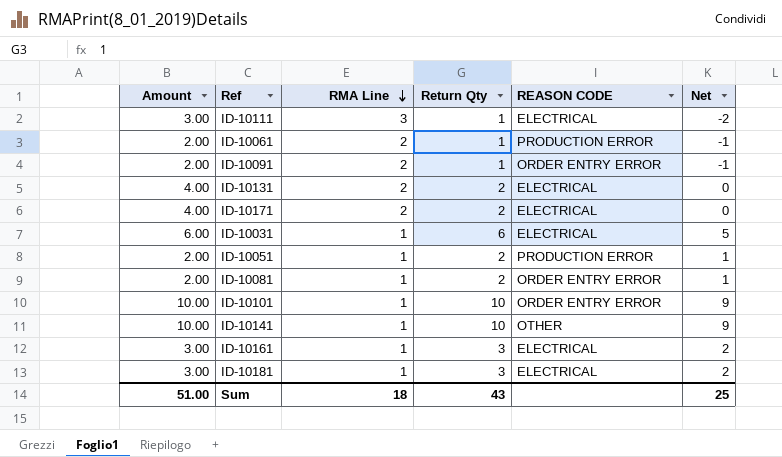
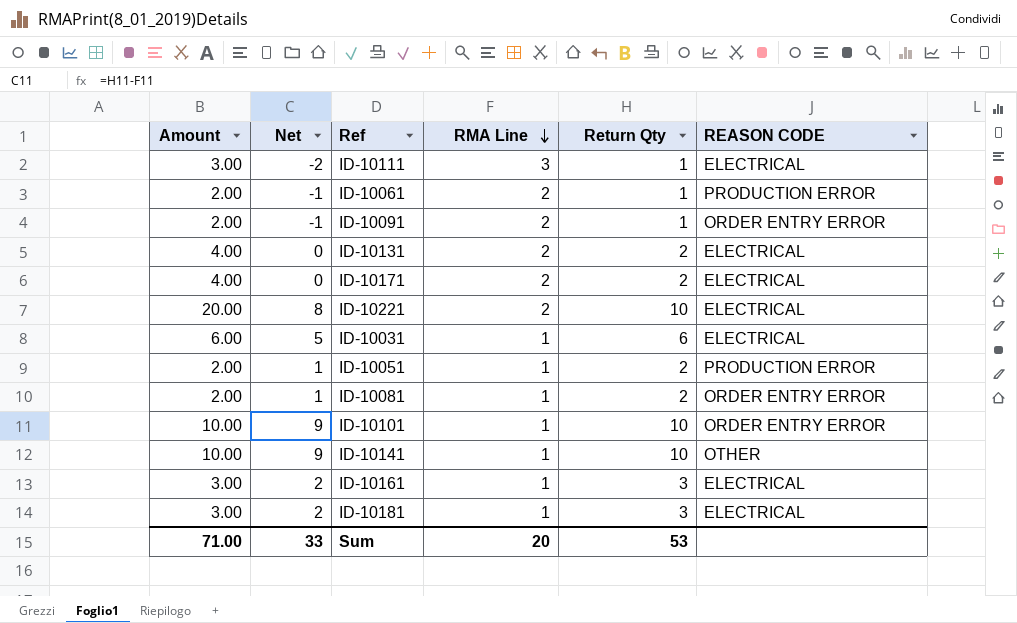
column Net | position: 6 -> 2
row ID-10221: none -> 20.00 | 8 | 2 | 10 | ELECTRICAL
Sum | Amount: 51.00 -> 71.00
Sum | Net: 25 -> 33
Sum | RMA Line: 18 -> 20
Sum | Return Qty: 43 -> 53

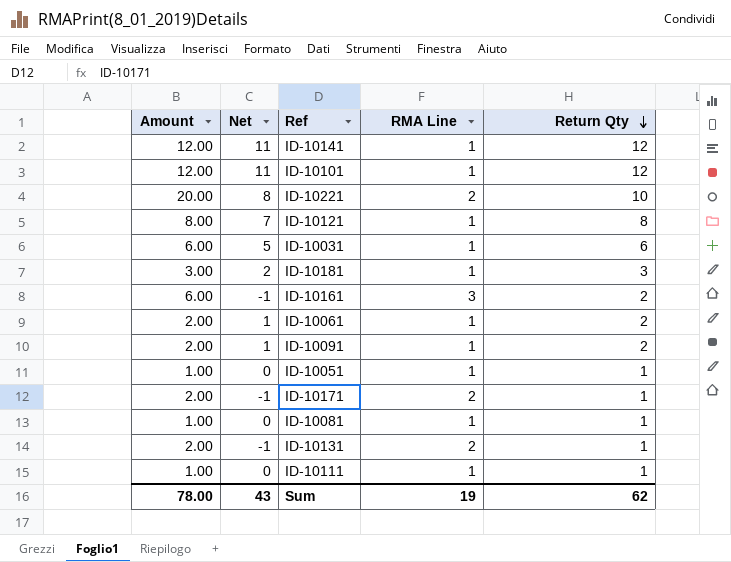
row order: RMA Line descending -> Return Qty descending
column REASON CODE | position: 6 -> none
ID-10141 | Amount: 10.00 -> 12.00
ID-10141 | Net: 9 -> 11
ID-10141 | Return Qty: 10 -> 12
ID-10101 | Amount: 10.00 -> 12.00
ID-10101 | Net: 9 -> 11
ID-10101 | Return Qty: 10 -> 12
row ID-10121: none -> 8.00 | 7 | 1 | 8
ID-10161 | Amount: 3.00 -> 6.00
ID-10161 | Net: 2 -> -1
ID-10161 | RMA Line: 1 -> 3
ID-10161 | Return Qty: 3 -> 2
ID-10061 | Net: -1 -> 1
ID-10061 | RMA Line: 2 -> 1
ID-10061 | Return Qty: 1 -> 2
ID-10091 | Net: -1 -> 1
ID-10091 | RMA Line: 2 -> 1
ID-10091 | Return Qty: 1 -> 2
ID-10051 | Amount: 2.00 -> 1.00
ID-10051 | Net: 1 -> 0
ID-10051 | Return Qty: 2 -> 1
ID-10171 | Amount: 4.00 -> 2.00
ID-10171 | Net: 0 -> -1
ID-10171 | Return Qty: 2 -> 1
ID-10081 | Amount: 2.00 -> 1.00
ID-10081 | Net: 1 -> 0
ID-10081 | Return Qty: 2 -> 1
ID-10131 | Amount: 4.00 -> 2.00
ID-10131 | Net: 0 -> -1
ID-10131 | Return Qty: 2 -> 1
ID-10111 | Amount: 3.00 -> 1.00
ID-10111 | Net: -2 -> 0
ID-10111 | RMA Line: 3 -> 1
Sum | Amount: 71.00 -> 78.00
Sum | Net: 33 -> 43
Sum | RMA Line: 20 -> 19
Sum | Return Qty: 53 -> 62

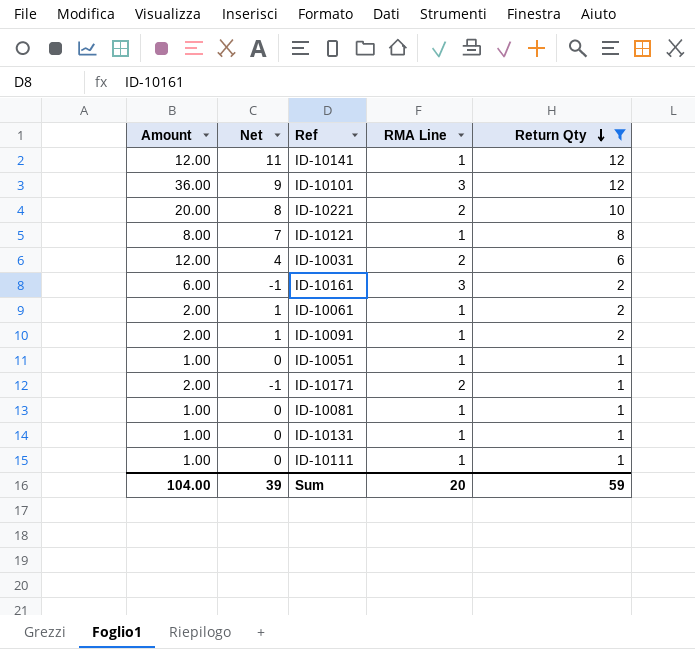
filter: none -> Return Qty != 3
ID-10101 | Amount: 12.00 -> 36.00
ID-10101 | Net: 11 -> 9
ID-10101 | RMA Line: 1 -> 3
ID-10031 | Amount: 6.00 -> 12.00
ID-10031 | Net: 5 -> 4
ID-10031 | RMA Line: 1 -> 2
ID-10131 | Amount: 2.00 -> 1.00
ID-10131 | Net: -1 -> 0
ID-10131 | RMA Line: 2 -> 1
Sum | Amount: 78.00 -> 104.00
Sum | Net: 43 -> 39
Sum | RMA Line: 19 -> 20
Sum | Return Qty: 62 -> 59

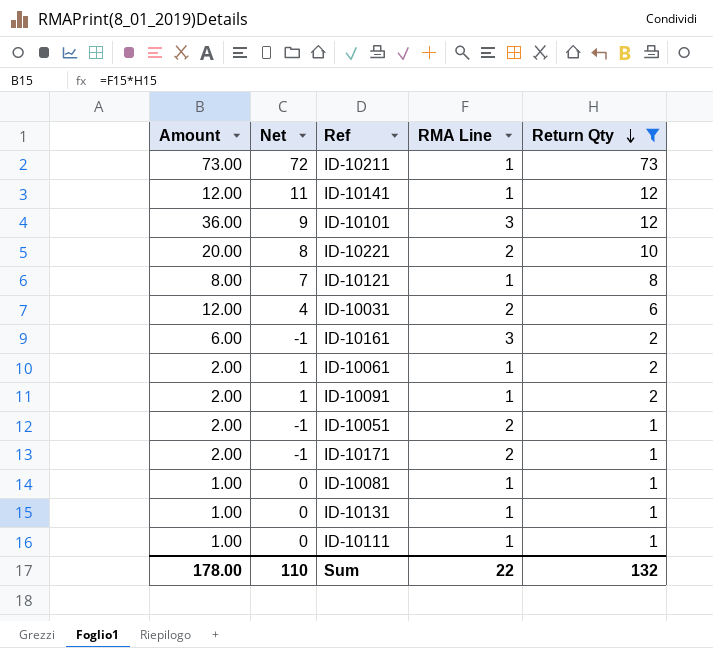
row ID-10211: none -> 73.00 | 72 | 1 | 73
ID-10051 | Amount: 1.00 -> 2.00
ID-10051 | Net: 0 -> -1
ID-10051 | RMA Line: 1 -> 2
Sum | Amount: 104.00 -> 178.00
Sum | Net: 39 -> 110
Sum | RMA Line: 20 -> 22
Sum | Return Qty: 59 -> 132

